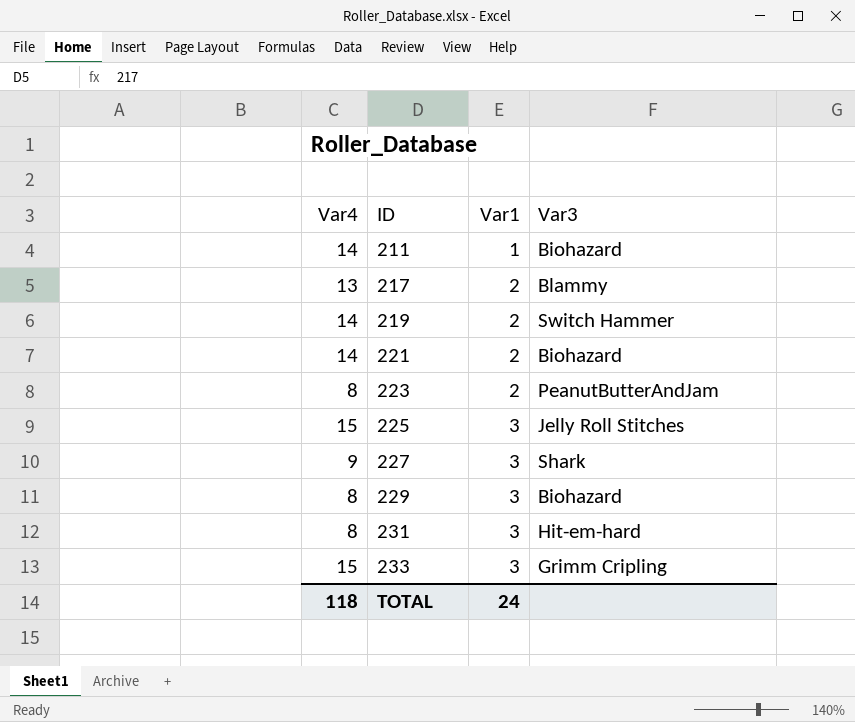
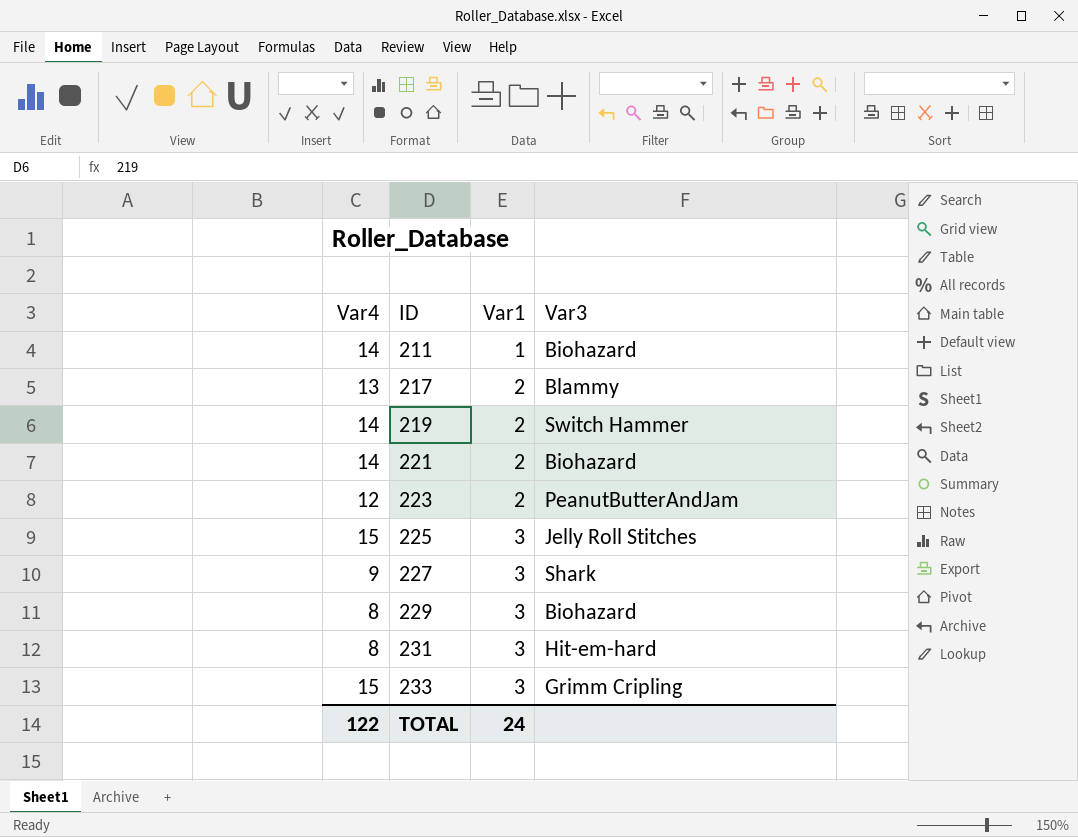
223 | Var4: 8 -> 12
TOTAL | Var4: 118 -> 122

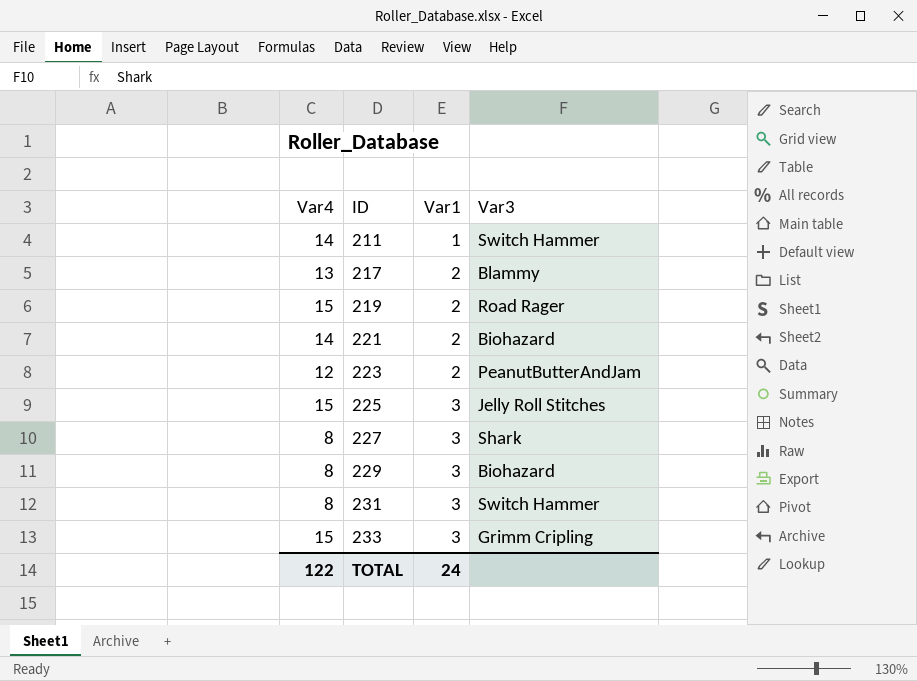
211 | Var3: Biohazard -> Switch Hammer
219 | Var4: 14 -> 15
219 | Var3: Switch Hammer -> Road Rager
227 | Var4: 9 -> 8
231 | Var3: Hit-em-hard -> Switch Hammer

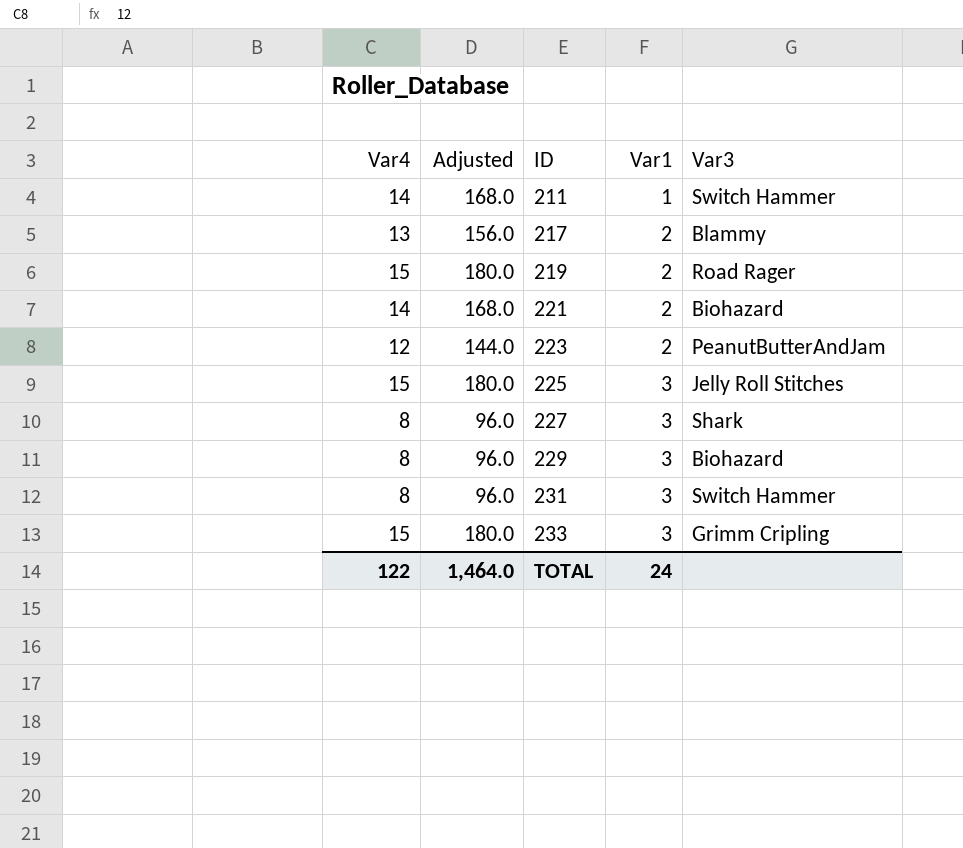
column Adjusted | formula: none -> [Var4] * 12

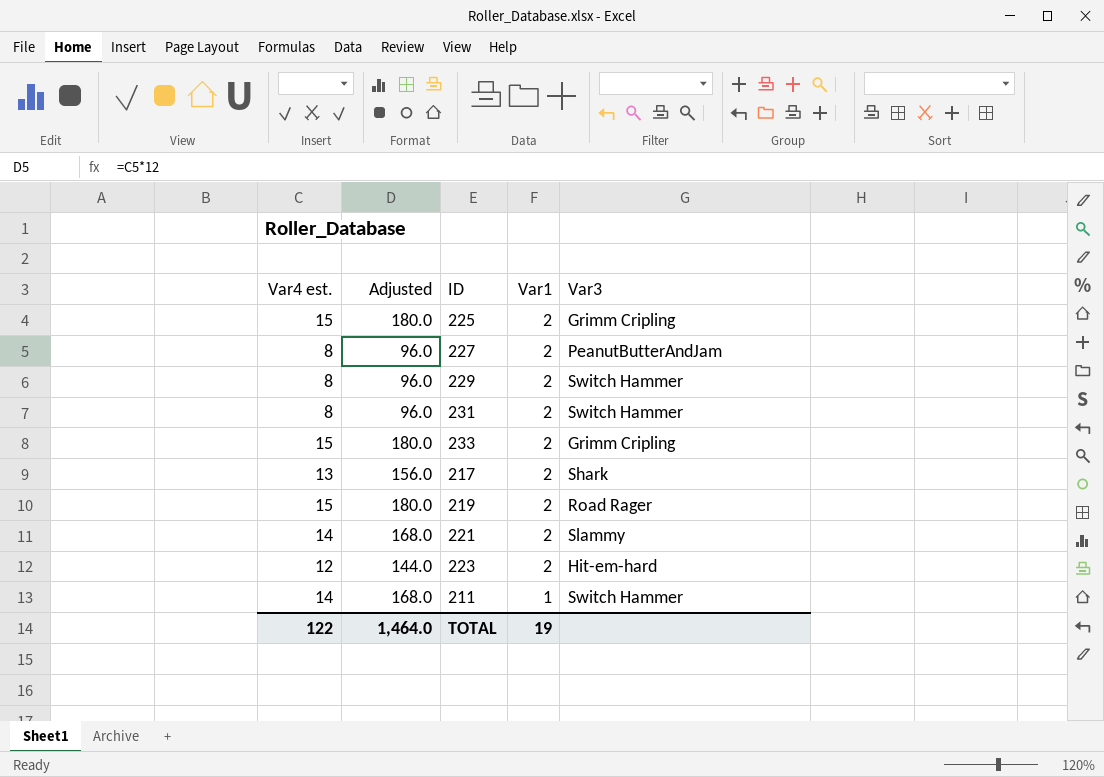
row order: ID ascending -> Var1 descending
column name: Var4 -> Var4 est.
225 | Var1: 3 -> 2
225 | Var3: Jelly Roll Stitches -> Grimm Cripling
227 | Var1: 3 -> 2
227 | Var3: Shark -> PeanutButterAndJam
229 | Var1: 3 -> 2
229 | Var3: Biohazard -> Switch Hammer
231 | Var1: 3 -> 2
233 | Var1: 3 -> 2
217 | Var3: Blammy -> Shark
221 | Var3: Biohazard -> Slammy
223 | Var3: PeanutButterAndJam -> Hit-em-hard
TOTAL | Var1: 24 -> 19

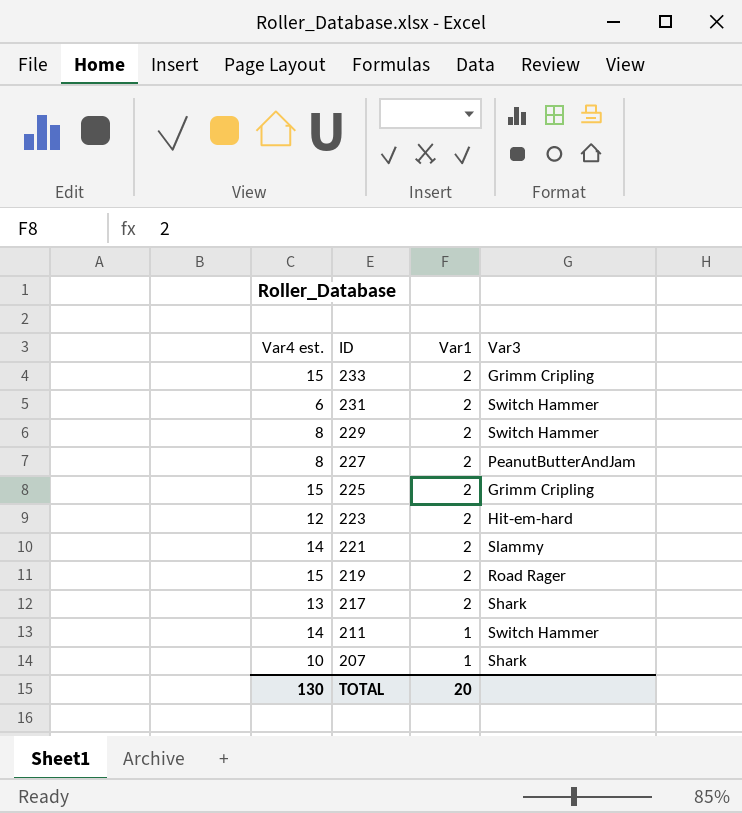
row order: Var1 descending -> ID descending
column Adjusted | formula: [Var4 est.] * 12 -> none
231 | Var4 est.: 8 -> 6
row 207: none -> 10 | 1 | Shark
TOTAL | Var4 est.: 122 -> 130
TOTAL | Var1: 19 -> 20

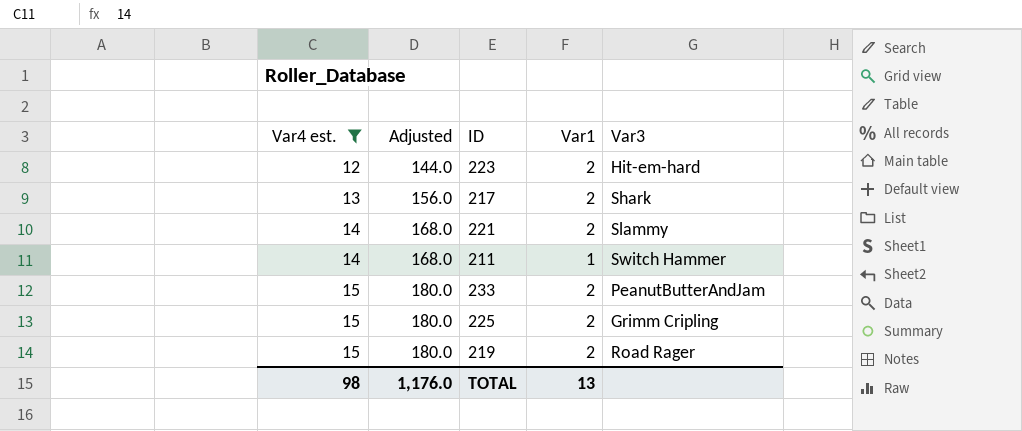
filter: none -> Var4 est. >= 12
row order: ID descending -> Var4 est. ascending
column Adjusted | formula: none -> [Var4 est.] * 12
233 | Var3: Grimm Cripling -> PeanutButterAndJam
TOTAL | Var4 est.: 130 -> 98
TOTAL | Var1: 20 -> 13

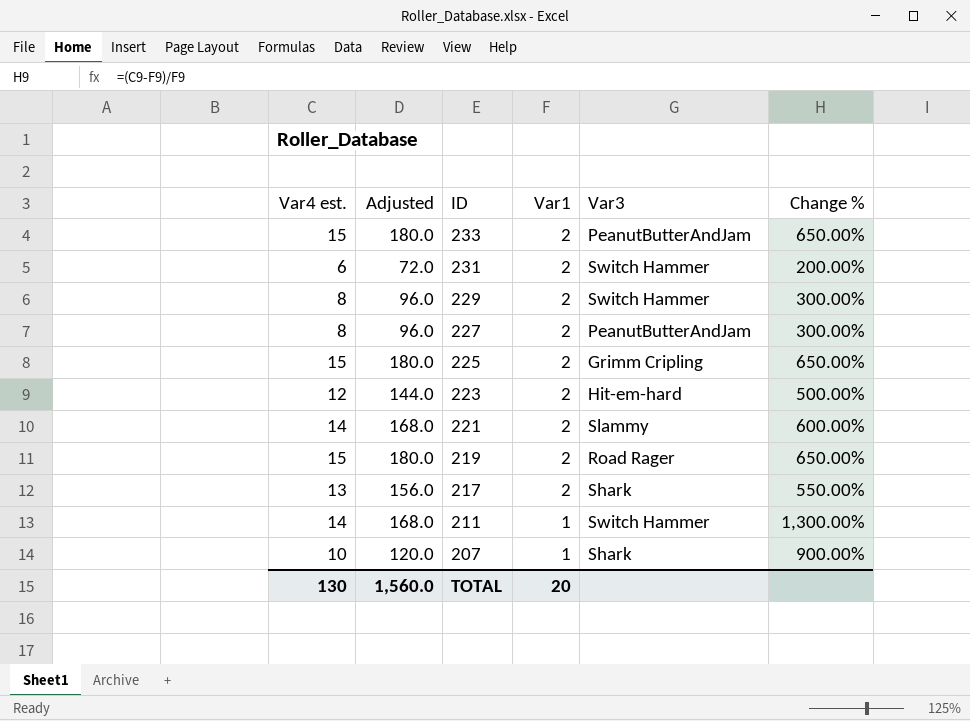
filter: Var4 est. >= 12 -> none
row order: Var4 est. ascending -> ID descending
column Change % | formula: none -> ([Var4 est.] - [Var1]) / [Var1]
TOTAL | Var4 est.: 98 -> 130
TOTAL | Adjusted: 1,176.0 -> 1,560.0
TOTAL | Var1: 13 -> 20

